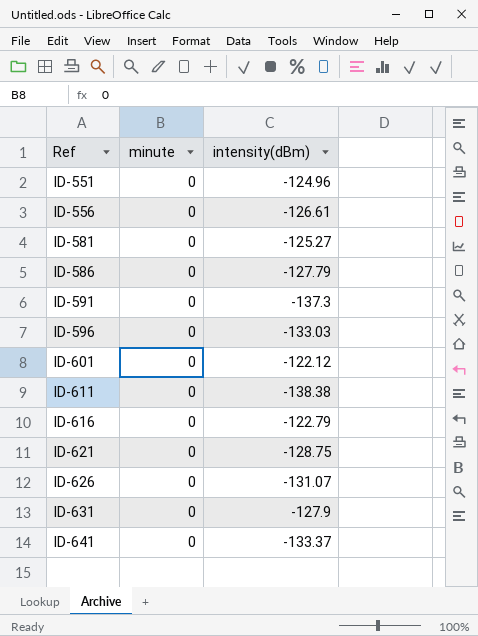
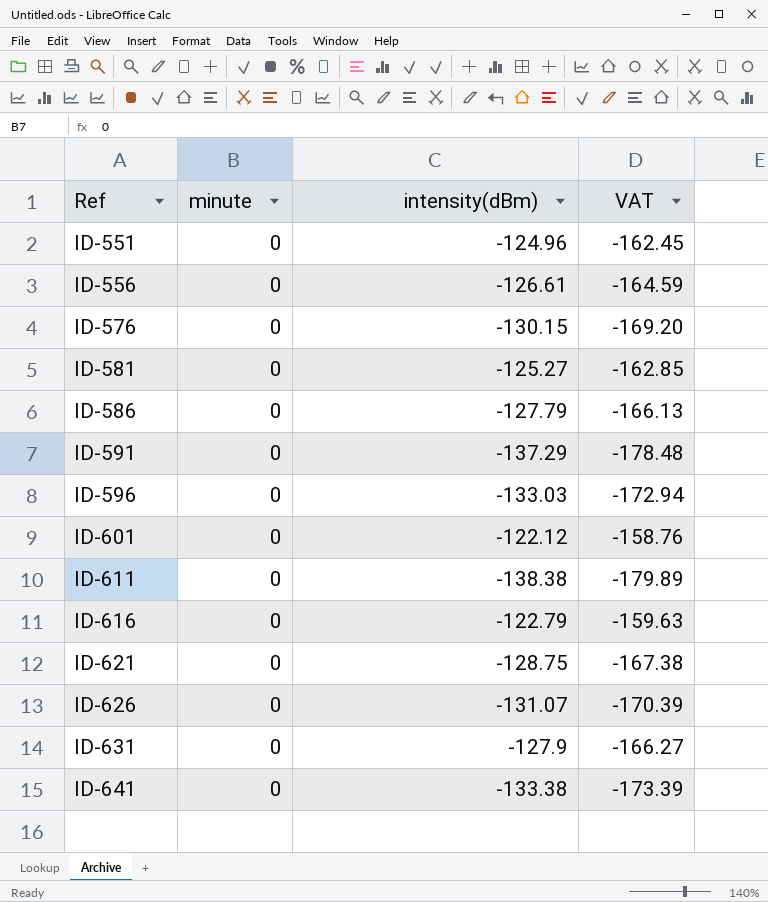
column VAT | formula: none -> [intensity(dBm)] * 1.3
row ID-576: none -> 0 | -130.15 | -169.20
ID-591 | intensity(dBm): -137.3 -> -137.29
ID-641 | intensity(dBm): -133.37 -> -133.38

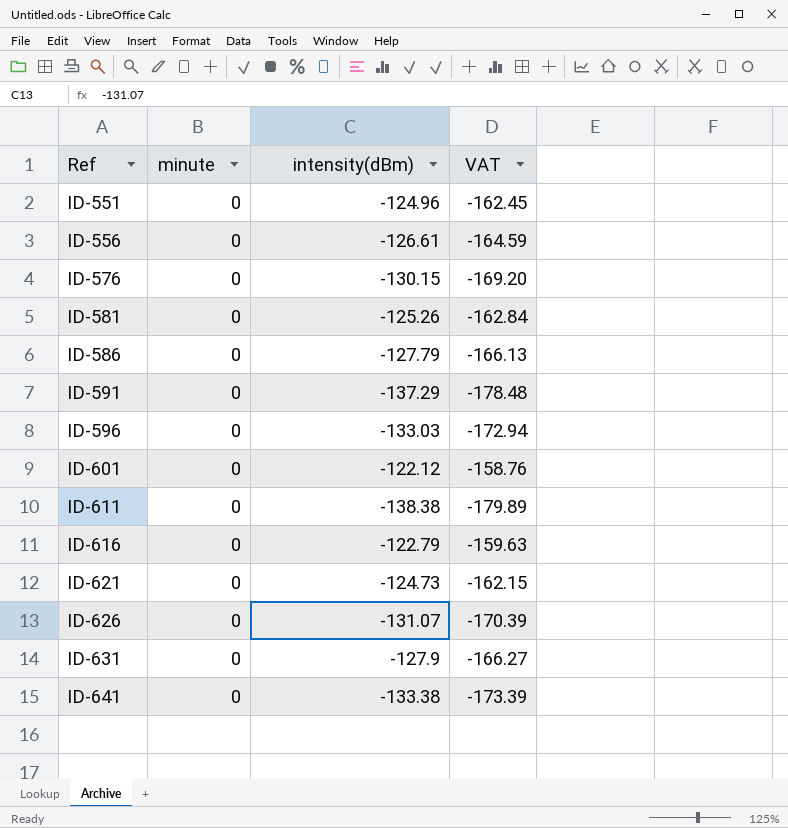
ID-581 | intensity(dBm): -125.27 -> -125.26
ID-581 | VAT: -162.85 -> -162.84
ID-621 | intensity(dBm): -128.75 -> -124.73
ID-621 | VAT: -167.38 -> -162.15

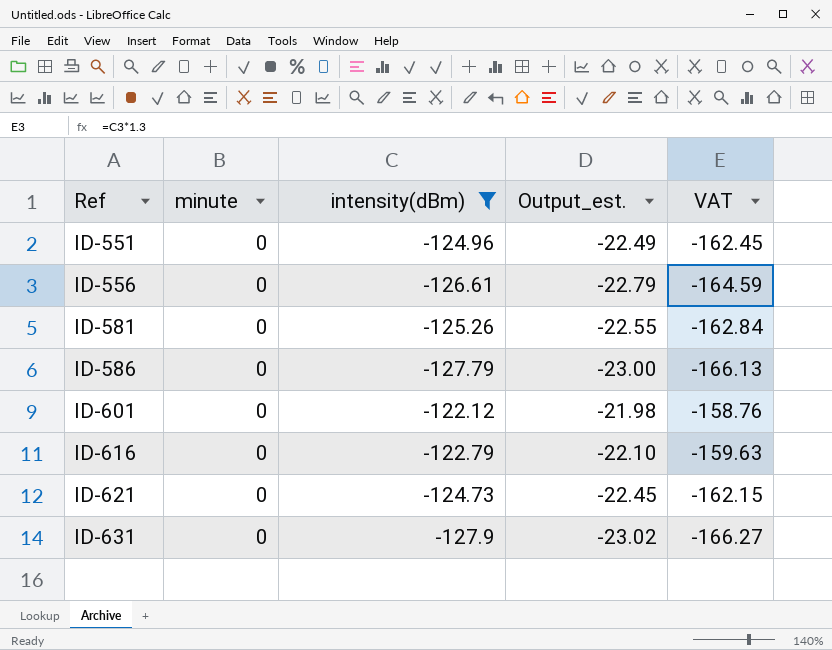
filter: none -> intensity(dBm) >= -127.9
column Output_est. | formula: none -> [intensity(dBm)] * 0.18

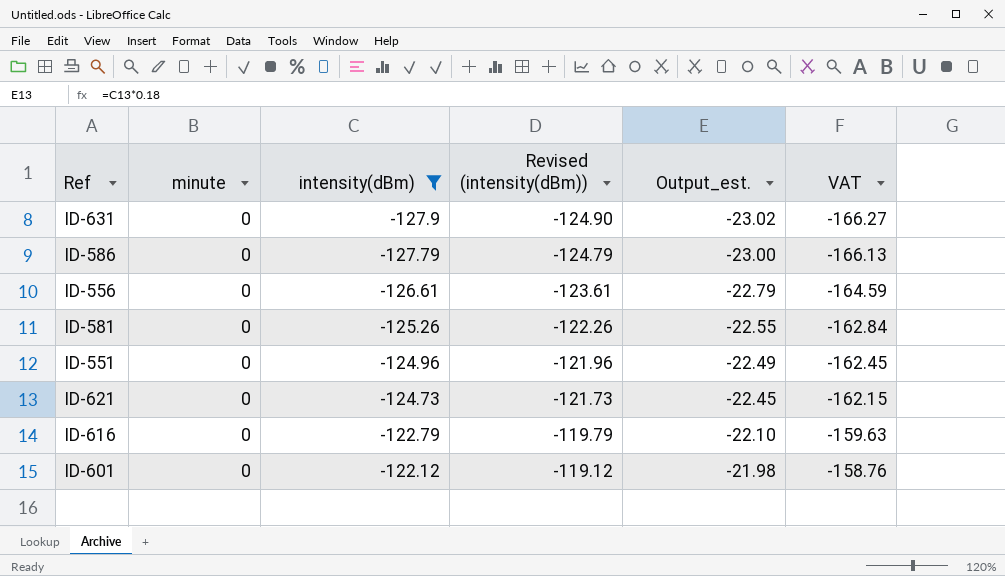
row order: Ref ascending -> intensity(dBm) ascending
column Revised (intensity(dBm)) | formula: none -> [intensity(dBm)] + 3

